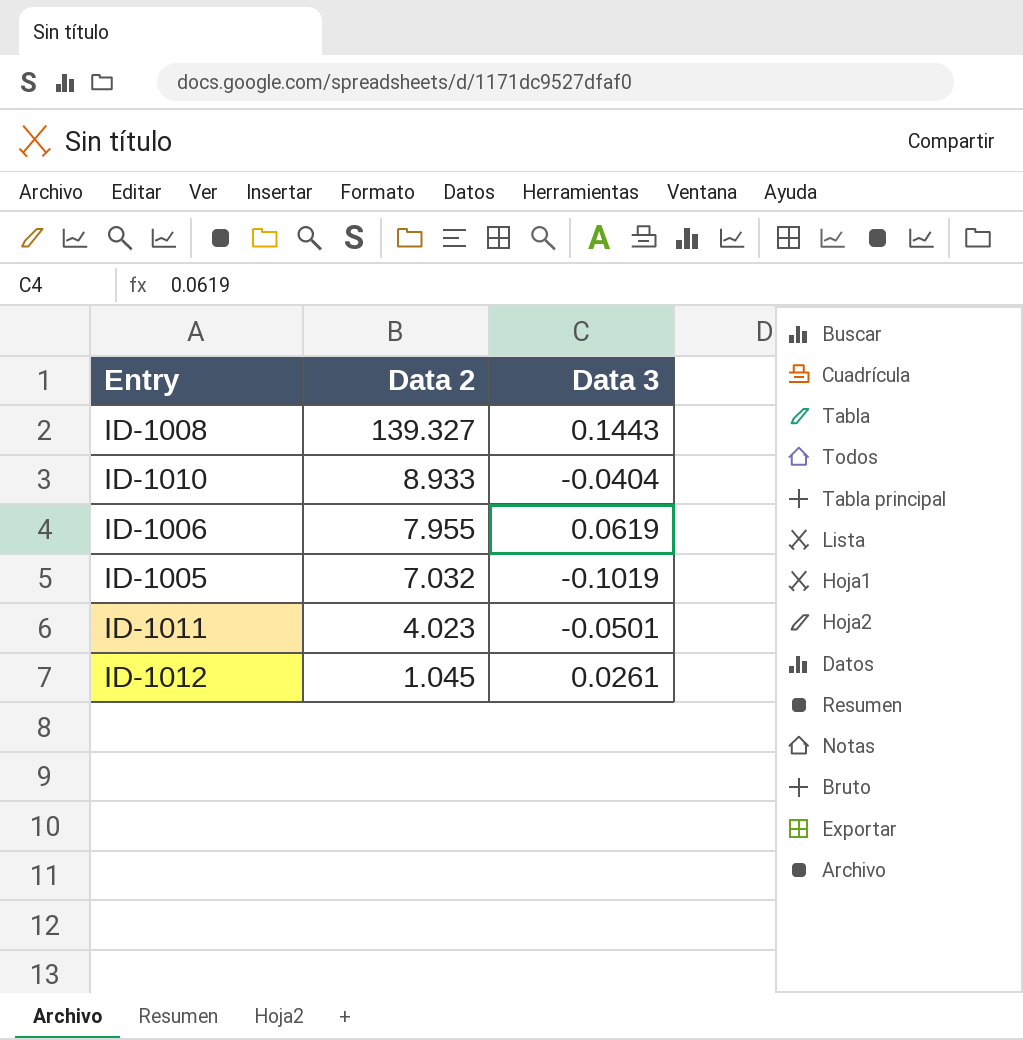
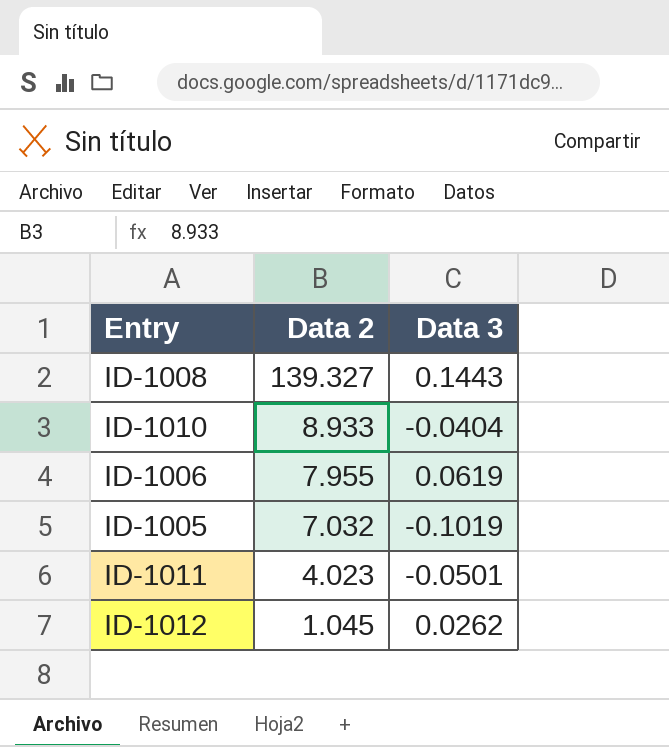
ID-1012 | Data 3: 0.0261 -> 0.0262

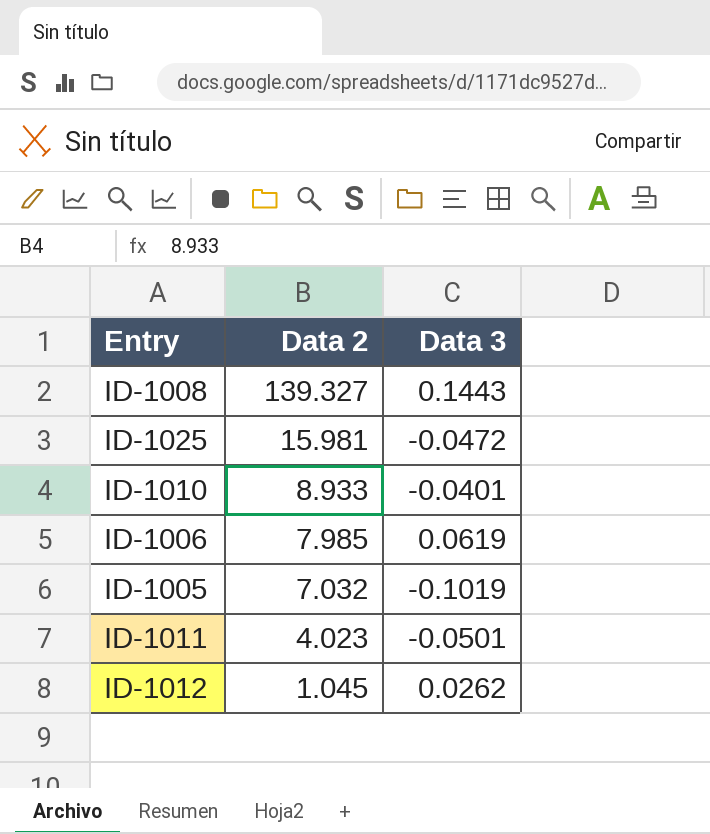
row ID-1025: none -> 15.981 | -0.0472
ID-1010 | Data 3: -0.0404 -> -0.0401
ID-1006 | Data 2: 7.955 -> 7.985

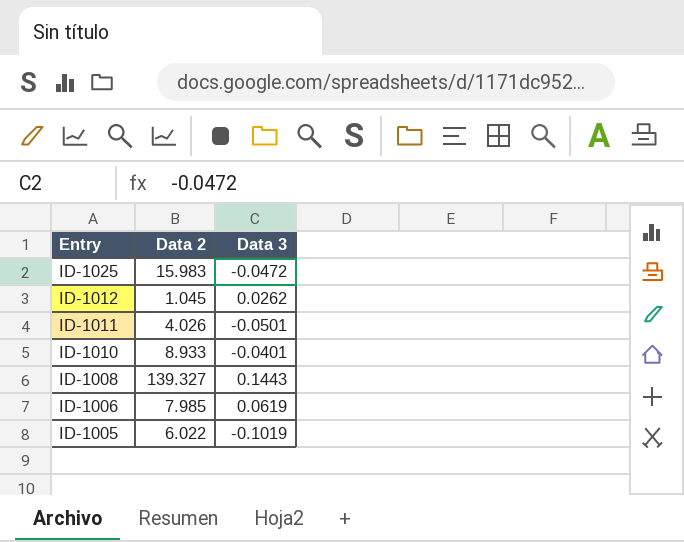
row order: Data 2 descending -> Entry descending
ID-1025 | Data 2: 15.981 -> 15.983
ID-1011 | Data 2: 4.023 -> 4.026
ID-1005 | Data 2: 7.032 -> 6.022

